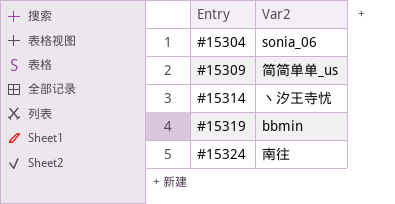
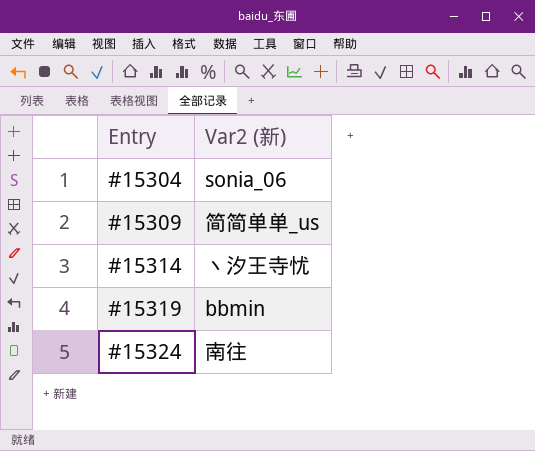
column name: Var2 -> Var2 (新)

